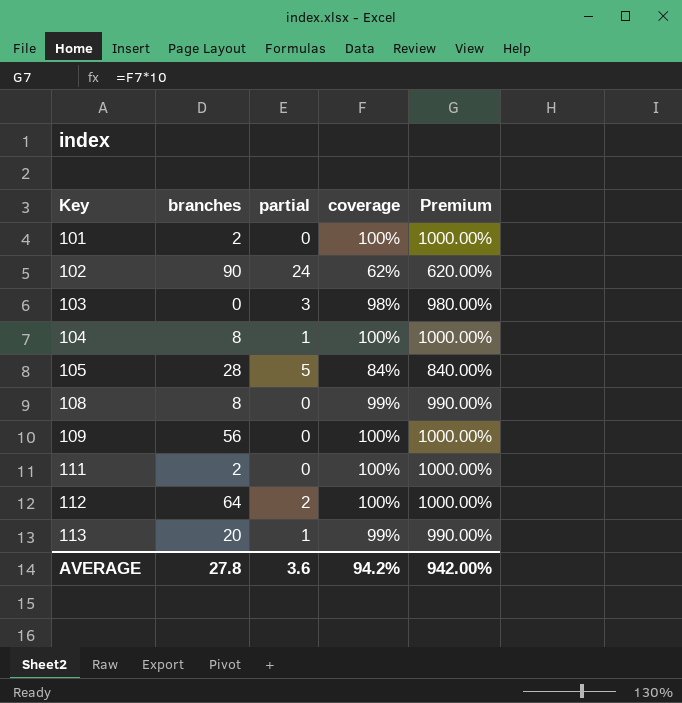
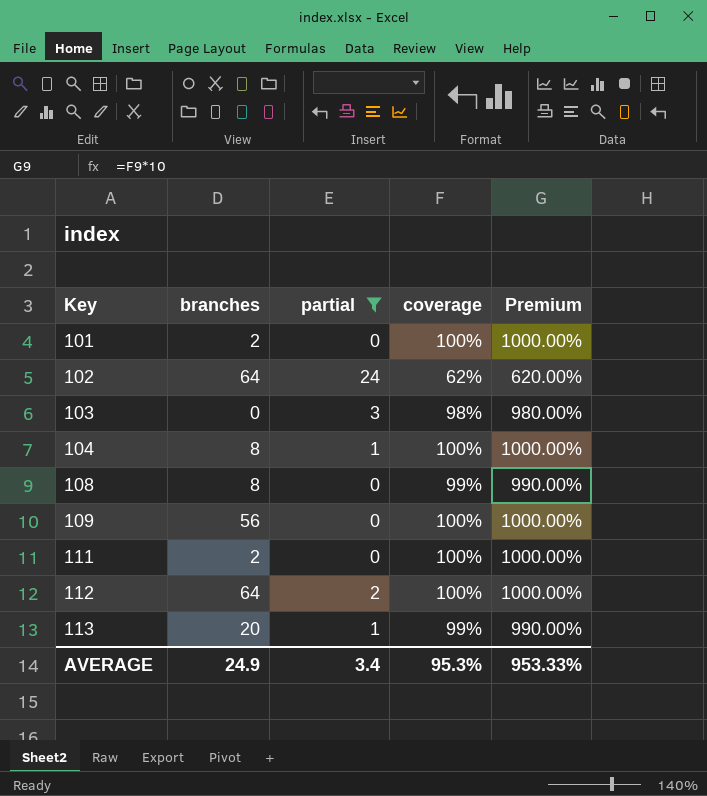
filter: none -> partial != 5
102 | branches: 90 -> 64
AVERAGE | branches: 27.8 -> 24.9
AVERAGE | partial: 3.6 -> 3.4
AVERAGE | coverage: 94.2% -> 95.3%
AVERAGE | Premium: 942.00% -> 953.33%

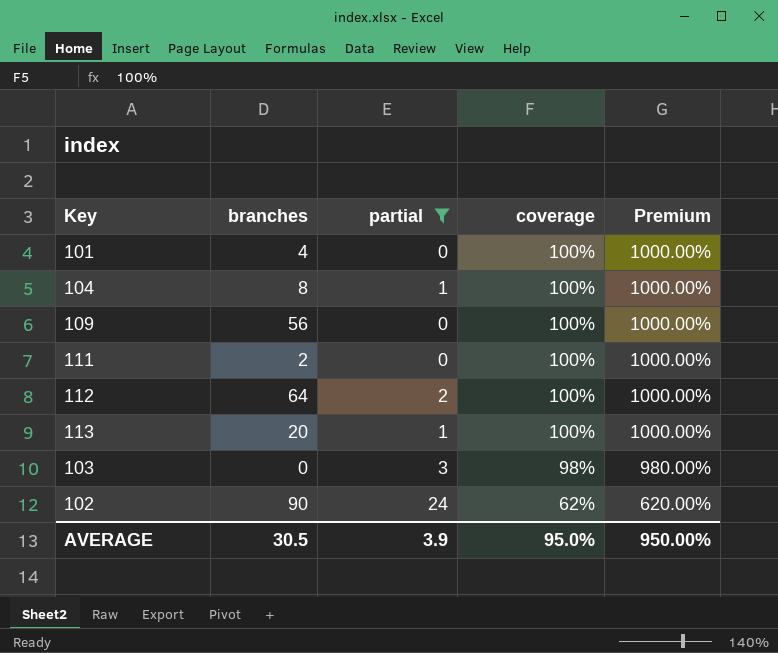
row order: Key ascending -> coverage descending
row 108: 8 | 0 | 99% | 990.00% -> none
101 | branches: 2 -> 4
113 | coverage: 99% -> 100%
113 | Premium: 990.00% -> 1000.00%
102 | branches: 64 -> 90
AVERAGE | branches: 24.9 -> 30.5
AVERAGE | partial: 3.4 -> 3.9
AVERAGE | coverage: 95.3% -> 95.0%
AVERAGE | Premium: 953.33% -> 950.00%

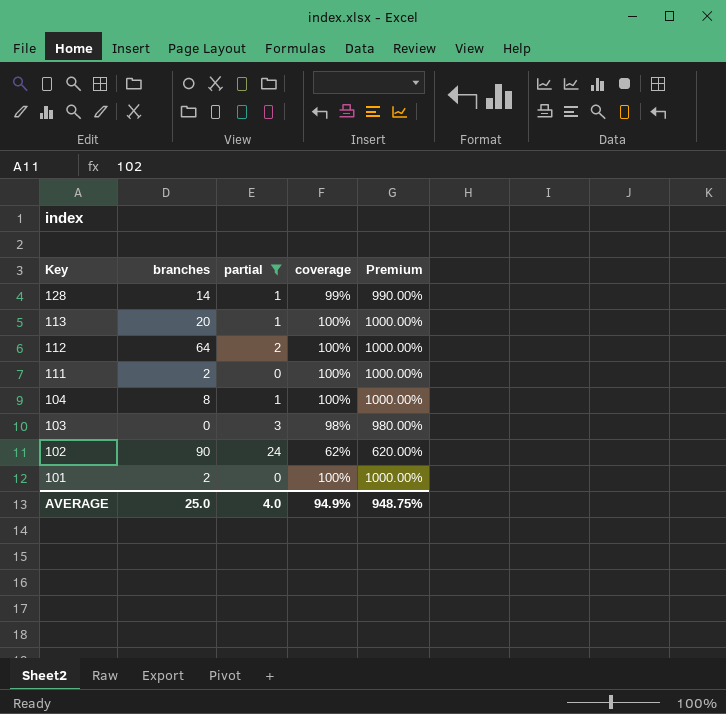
row order: coverage descending -> Key descending
row 109: 56 | 0 | 100% | 1000.00% -> none
row 128: none -> 14 | 1 | 99% | 990.00%
101 | branches: 4 -> 2
AVERAGE | branches: 30.5 -> 25.0
AVERAGE | partial: 3.9 -> 4.0
AVERAGE | coverage: 95.0% -> 94.9%
AVERAGE | Premium: 950.00% -> 948.75%

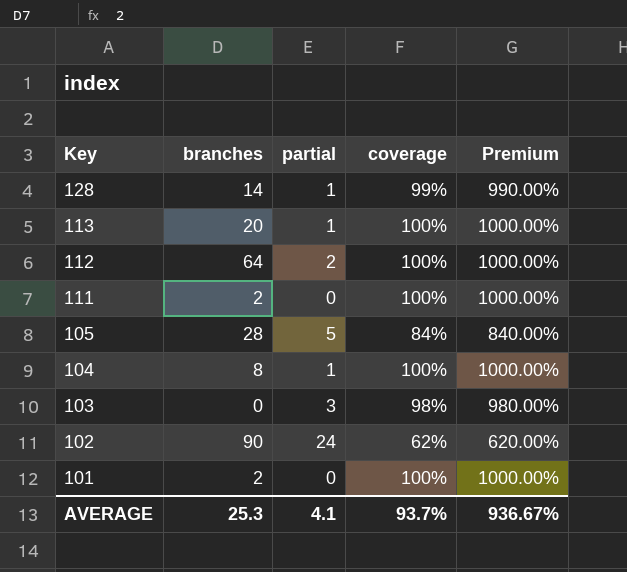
filter: partial != 5 -> none
AVERAGE | branches: 25.0 -> 25.3
AVERAGE | partial: 4.0 -> 4.1
AVERAGE | coverage: 94.9% -> 93.7%
AVERAGE | Premium: 948.75% -> 936.67%

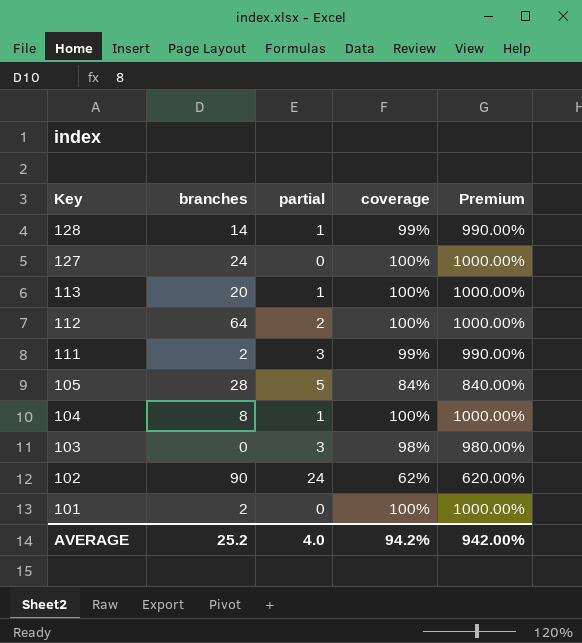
row 127: none -> 24 | 0 | 100% | 1000.00%
111 | partial: 0 -> 3
111 | coverage: 100% -> 99%
111 | Premium: 1000.00% -> 990.00%
AVERAGE | branches: 25.3 -> 25.2
AVERAGE | partial: 4.1 -> 4.0
AVERAGE | coverage: 93.7% -> 94.2%
AVERAGE | Premium: 936.67% -> 942.00%

